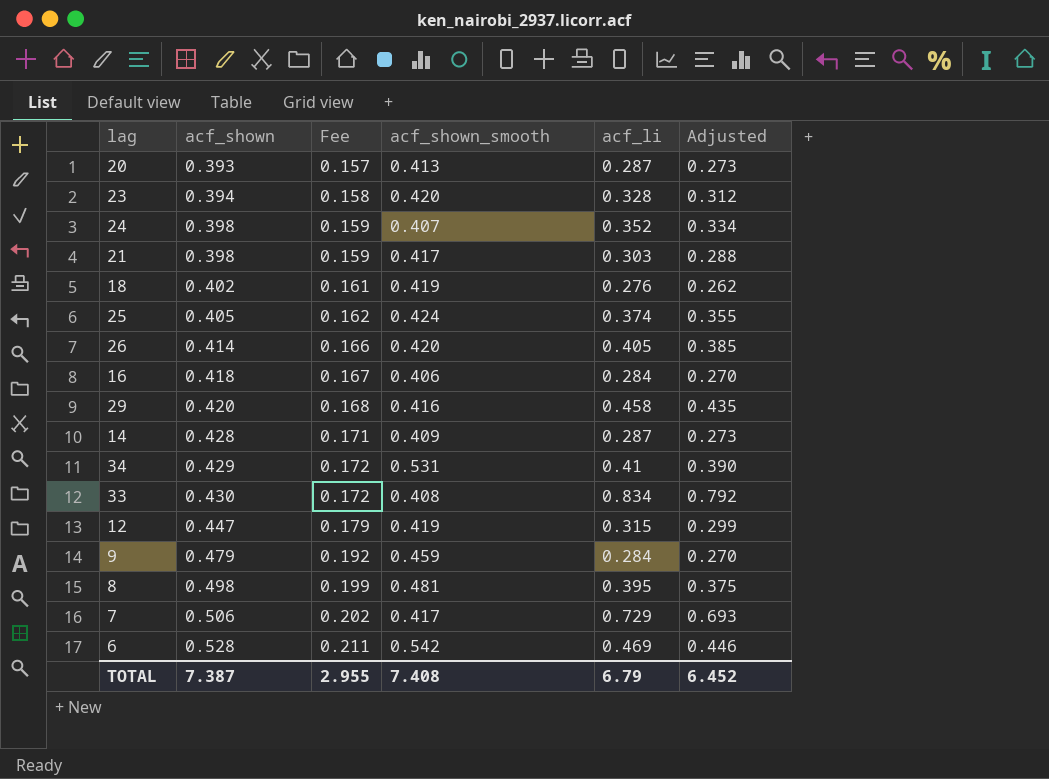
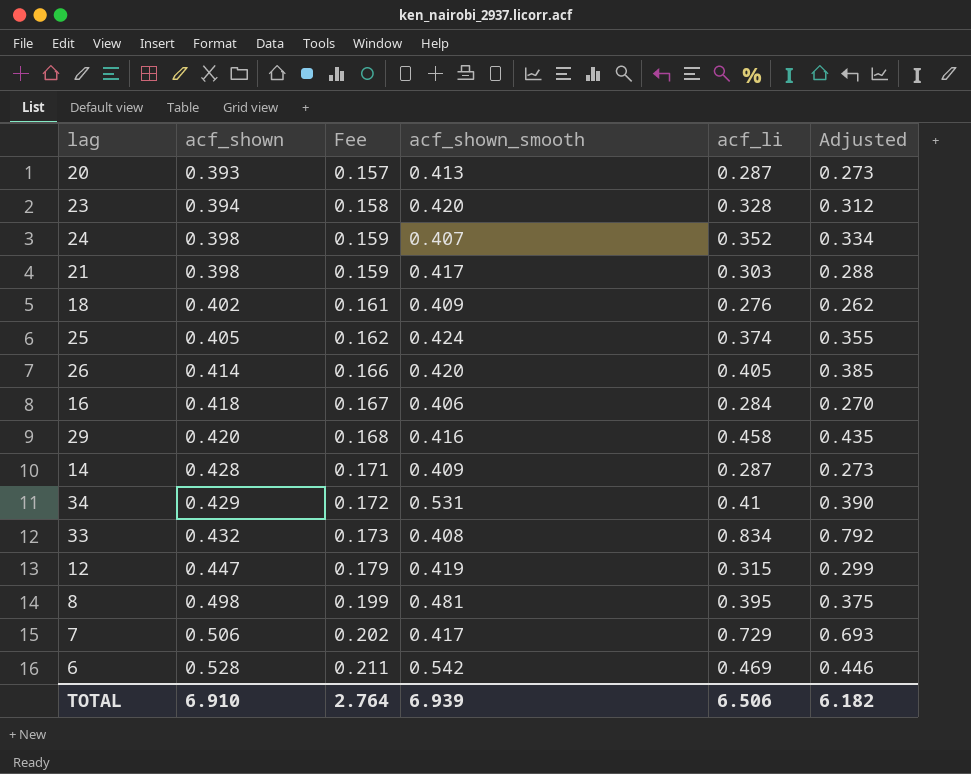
row 9: 0.479 | 0.192 | 0.459 | 0.284 | 0.270 -> none
18 | acf_shown_smooth: 0.419 -> 0.409
33 | acf_shown: 0.430 -> 0.432
33 | Fee: 0.172 -> 0.173
TOTAL | acf_shown: 7.387 -> 6.910
TOTAL | Fee: 2.955 -> 2.764
TOTAL | acf_shown_smooth: 7.408 -> 6.939
TOTAL | acf_li: 6.79 -> 6.506
TOTAL | Adjusted: 6.452 -> 6.182

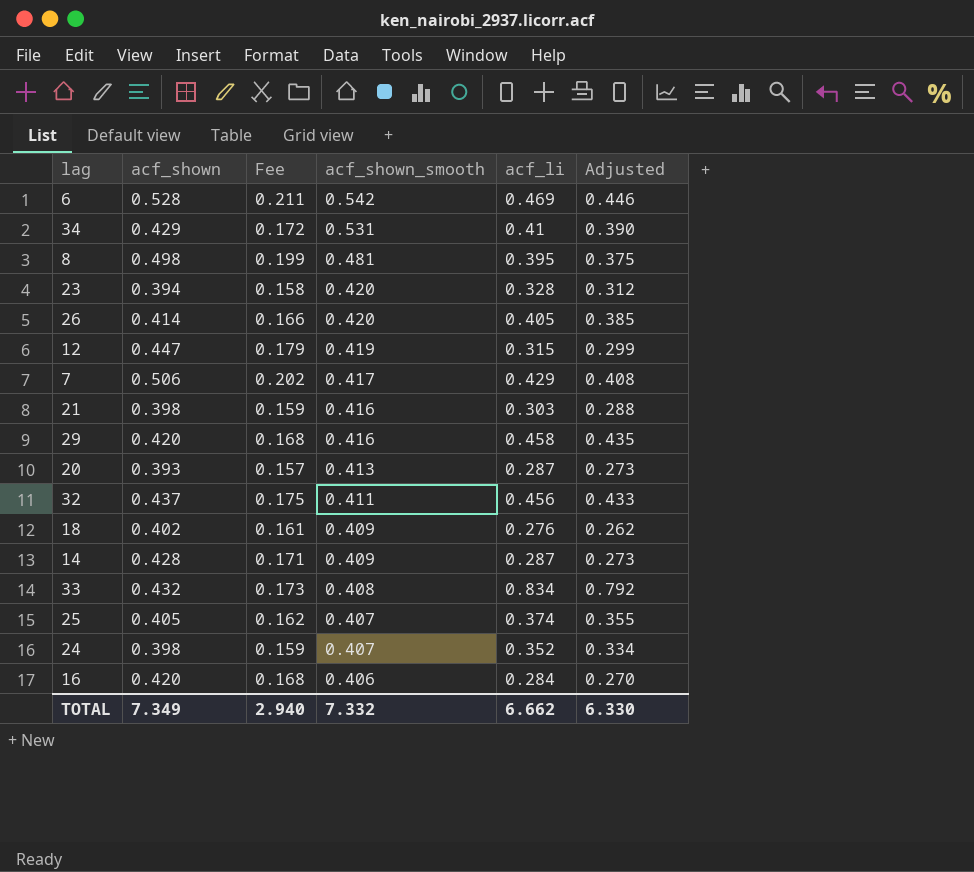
row order: acf_shown ascending -> acf_shown_smooth descending
7 | acf_li: 0.729 -> 0.429
7 | Adjusted: 0.693 -> 0.408
21 | acf_shown_smooth: 0.417 -> 0.416
row 32: none -> 0.437 | 0.175 | 0.411 | 0.456 | 0.433
25 | acf_shown_smooth: 0.424 -> 0.407
16 | acf_shown: 0.418 -> 0.420
16 | Fee: 0.167 -> 0.168
TOTAL | acf_shown: 6.910 -> 7.349
TOTAL | Fee: 2.764 -> 2.940
TOTAL | acf_shown_smooth: 6.939 -> 7.332
TOTAL | acf_li: 6.506 -> 6.662
TOTAL | Adjusted: 6.182 -> 6.330

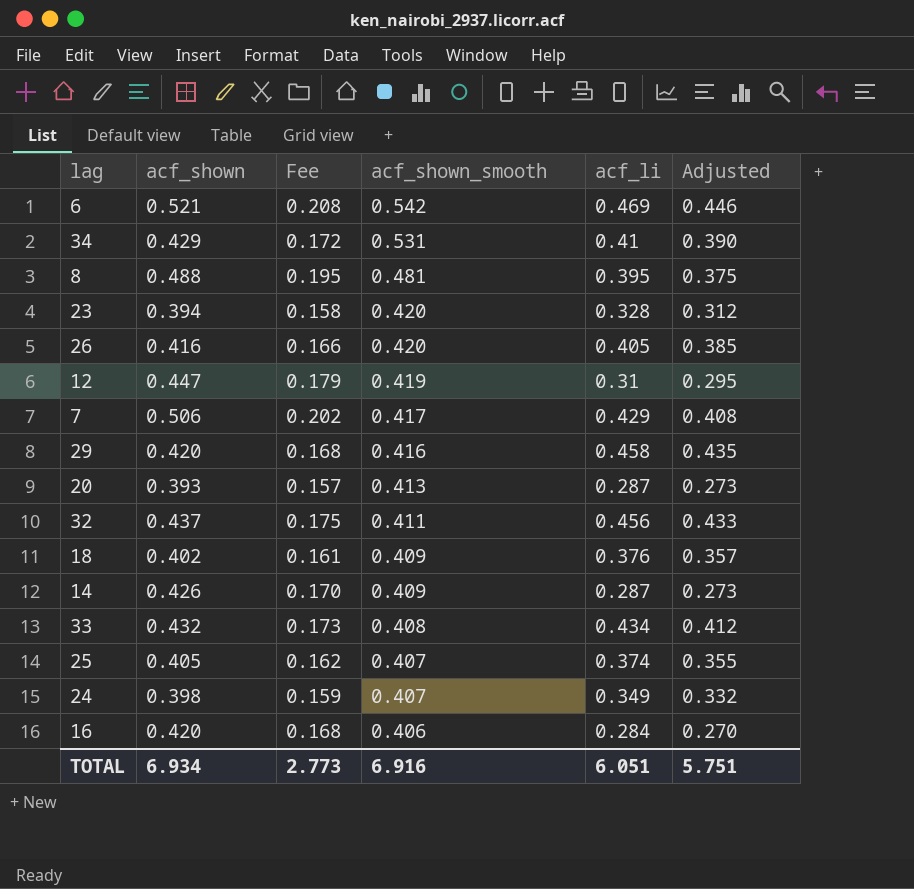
row 21: 0.398 | 0.159 | 0.416 | 0.303 | 0.288 -> none
6 | acf_shown: 0.528 -> 0.521
6 | Fee: 0.211 -> 0.208
8 | acf_shown: 0.498 -> 0.488
8 | Fee: 0.199 -> 0.195
26 | acf_shown: 0.414 -> 0.416
12 | acf_li: 0.315 -> 0.31
12 | Adjusted: 0.299 -> 0.295
18 | acf_li: 0.276 -> 0.376
18 | Adjusted: 0.262 -> 0.357
14 | acf_shown: 0.428 -> 0.426
14 | Fee: 0.171 -> 0.170
33 | acf_li: 0.834 -> 0.434
33 | Adjusted: 0.792 -> 0.412
24 | acf_li: 0.352 -> 0.349
24 | Adjusted: 0.334 -> 0.332
TOTAL | acf_shown: 7.349 -> 6.934
TOTAL | Fee: 2.940 -> 2.773
TOTAL | acf_shown_smooth: 7.332 -> 6.916
TOTAL | acf_li: 6.662 -> 6.051
TOTAL | Adjusted: 6.330 -> 5.751

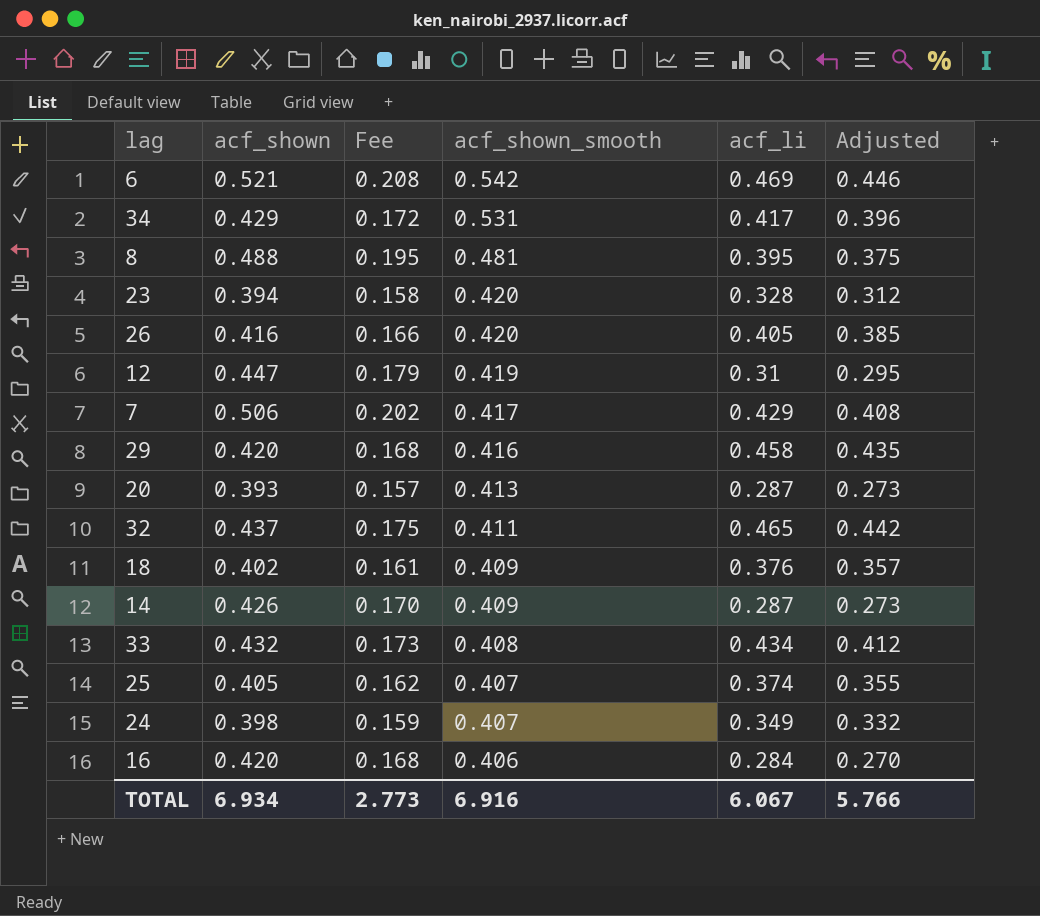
34 | acf_li: 0.41 -> 0.417
34 | Adjusted: 0.390 -> 0.396
32 | acf_li: 0.456 -> 0.465
32 | Adjusted: 0.433 -> 0.442
TOTAL | acf_li: 6.051 -> 6.067
TOTAL | Adjusted: 5.751 -> 5.766

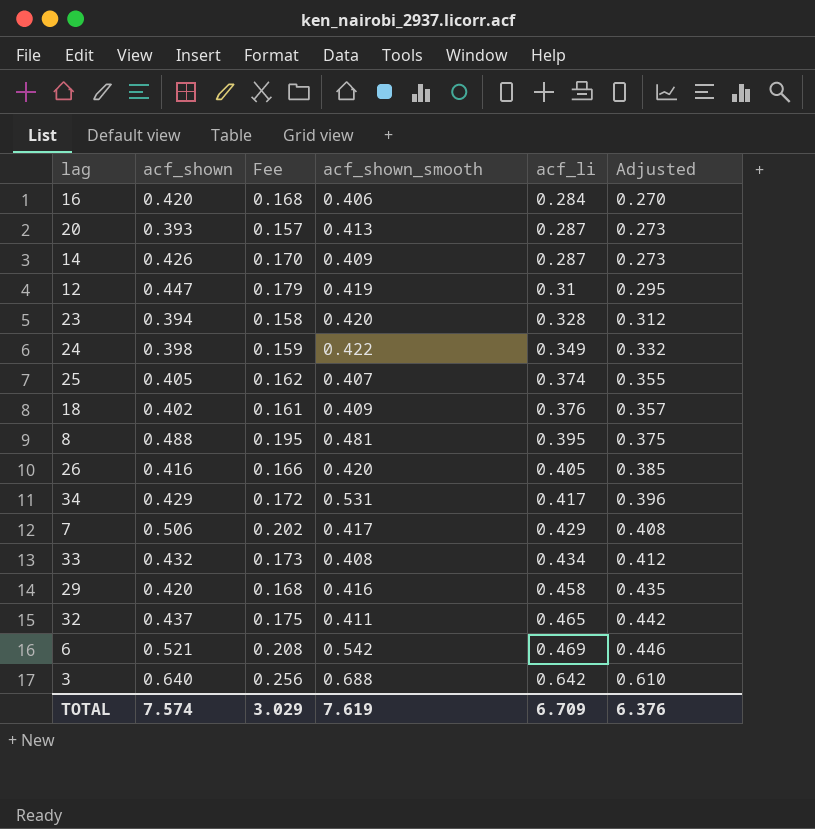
row order: acf_shown_smooth descending -> acf_li ascending
24 | acf_shown_smooth: 0.407 -> 0.422
row 3: none -> 0.640 | 0.256 | 0.688 | 0.642 | 0.610
TOTAL | acf_shown: 6.934 -> 7.574
TOTAL | Fee: 2.773 -> 3.029
TOTAL | acf_shown_smooth: 6.916 -> 7.619
TOTAL | acf_li: 6.067 -> 6.709
TOTAL | Adjusted: 5.766 -> 6.376

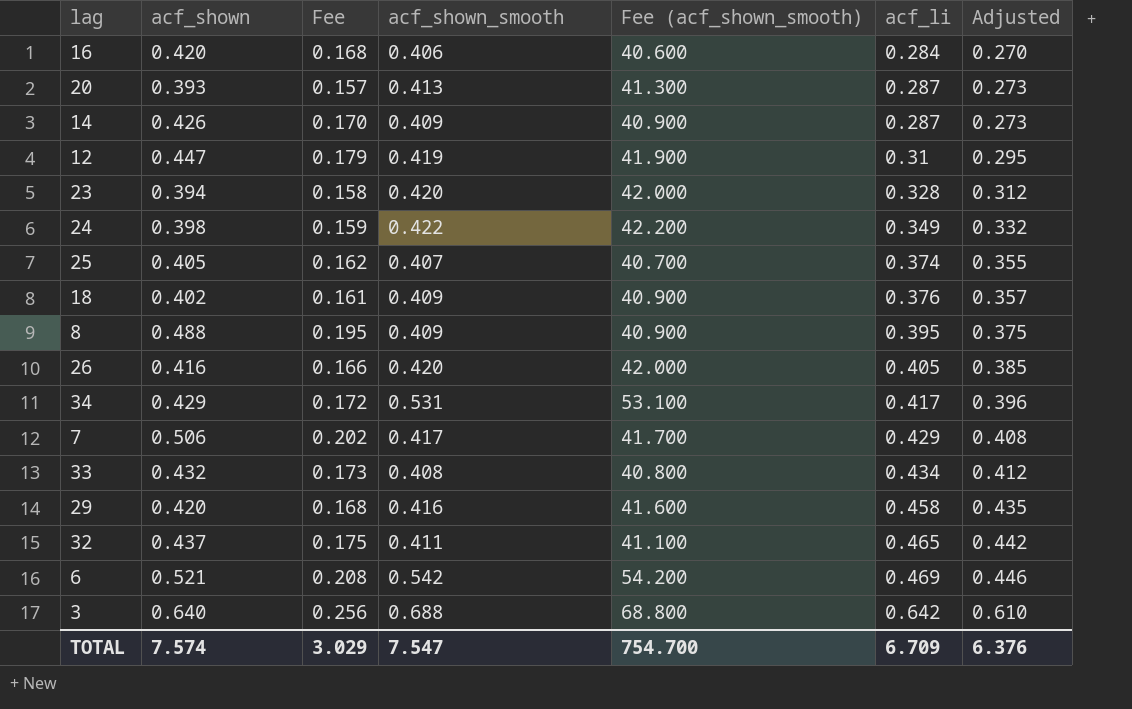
column Fee (acf_shown_smooth) | formula: none -> [acf_shown_smooth] * 100
8 | acf_shown_smooth: 0.481 -> 0.409
TOTAL | acf_shown_smooth: 7.619 -> 7.547

